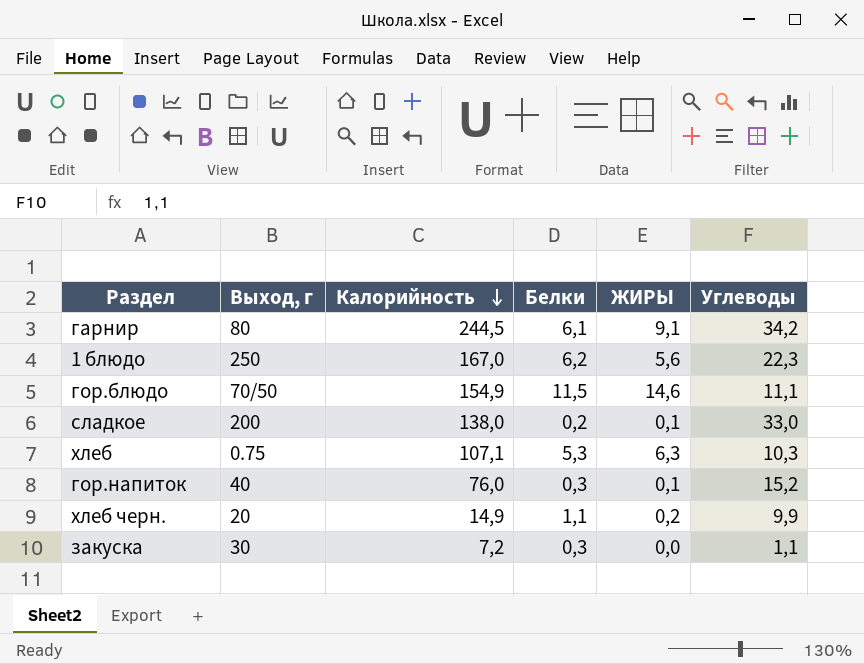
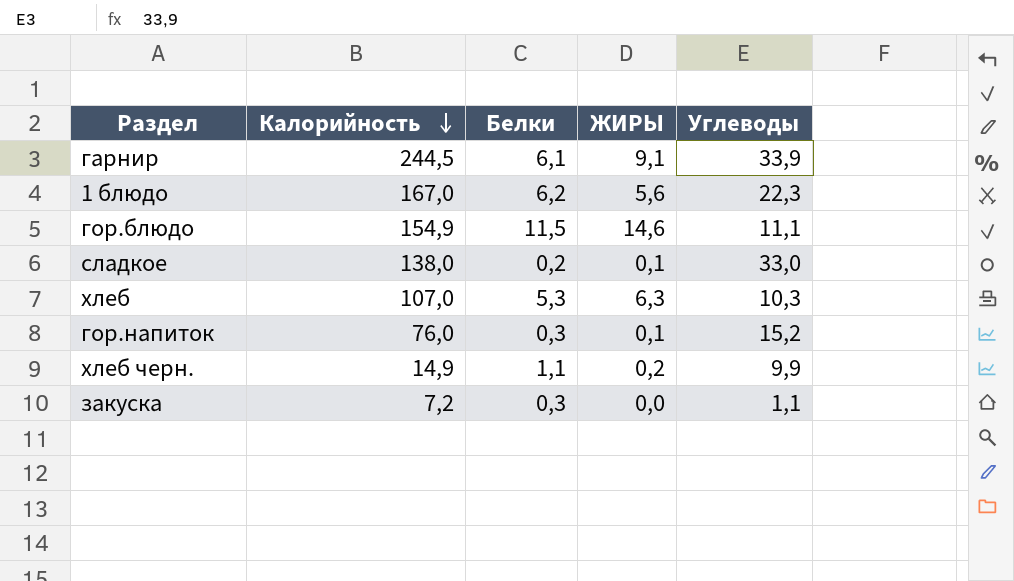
column Выход, г | position: 2 -> none
гарнир | Углеводы: 34,2 -> 33,9
хлеб | Калорийность: 107,1 -> 107,0

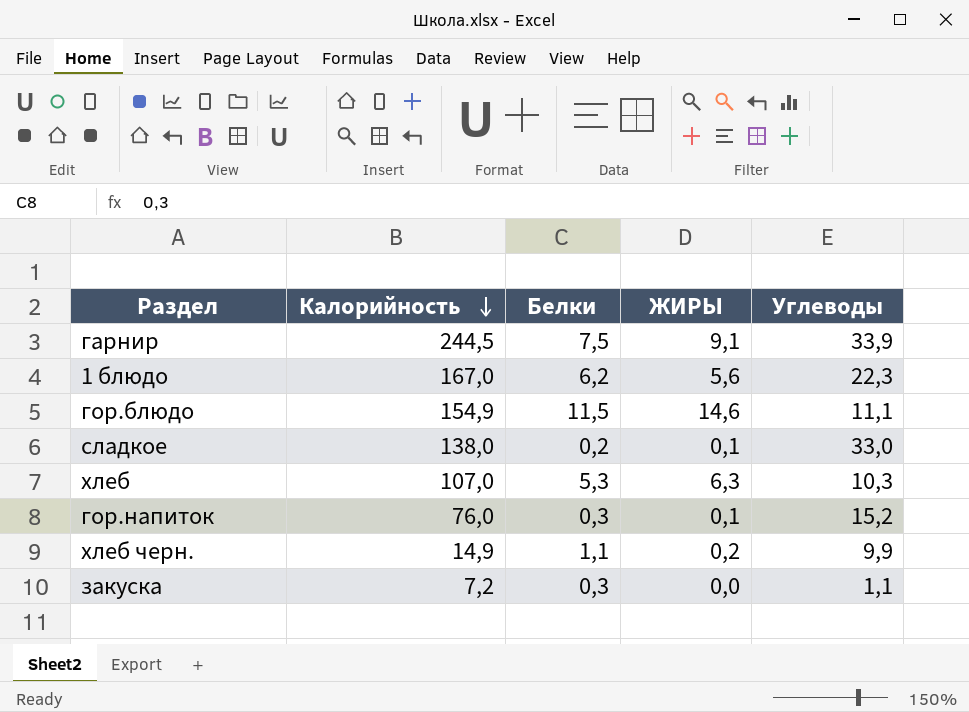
гарнир | Белки: 6,1 -> 7,5

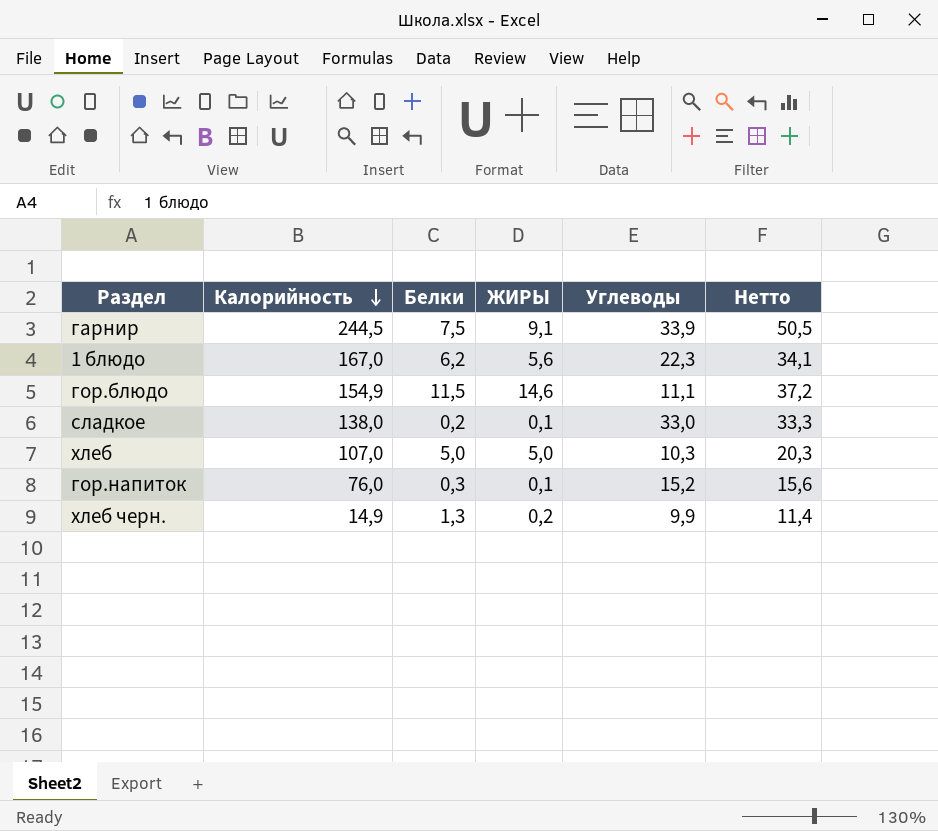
column Нетто | formula: none -> [Белки] + [ЖИРЫ] + [Углеводы]
row закуска: 7,2 | 0,3 | 0,0 | 1,1 -> none
хлеб | Белки: 5,3 -> 5,0
хлеб | ЖИРЫ: 6,3 -> 5,0
хлеб черн. | Белки: 1,1 -> 1,3

